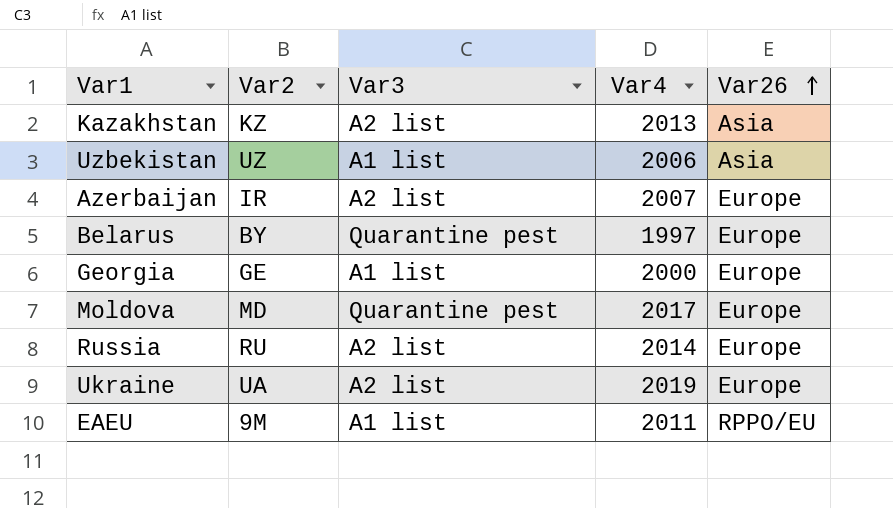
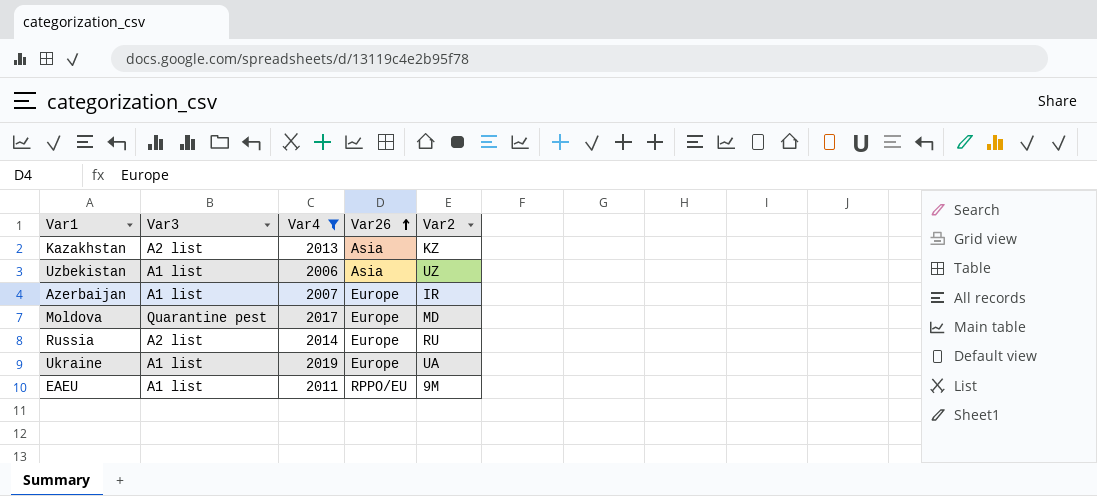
filter: none -> Var4 >= 2006
column Var2 | position: 2 -> 5
Azerbaijan | Var3: A2 list -> A1 list
Ukraine | Var3: A2 list -> A1 list

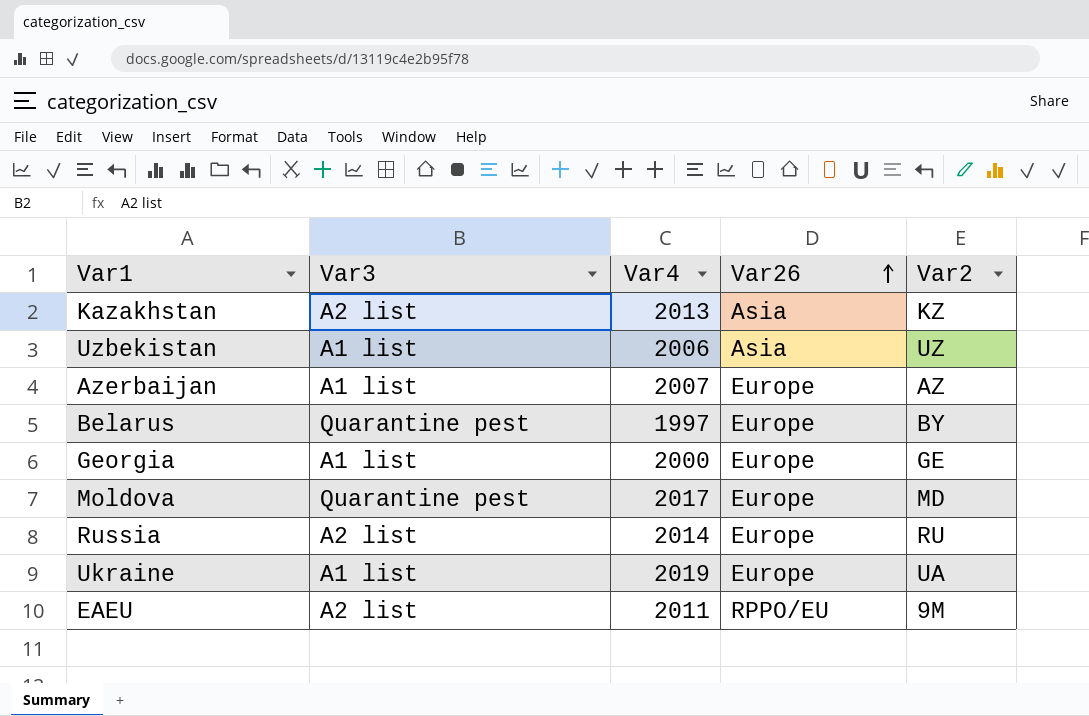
filter: Var4 >= 2006 -> none
Azerbaijan | Var2: IR -> AZ
EAEU | Var3: A1 list -> A2 list

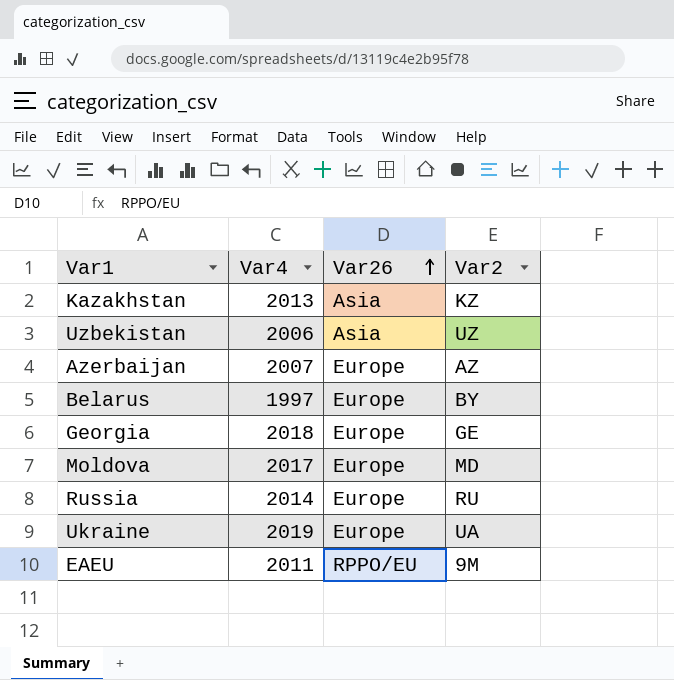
column Var3 | position: 2 -> none
Georgia | Var4: 2000 -> 2018

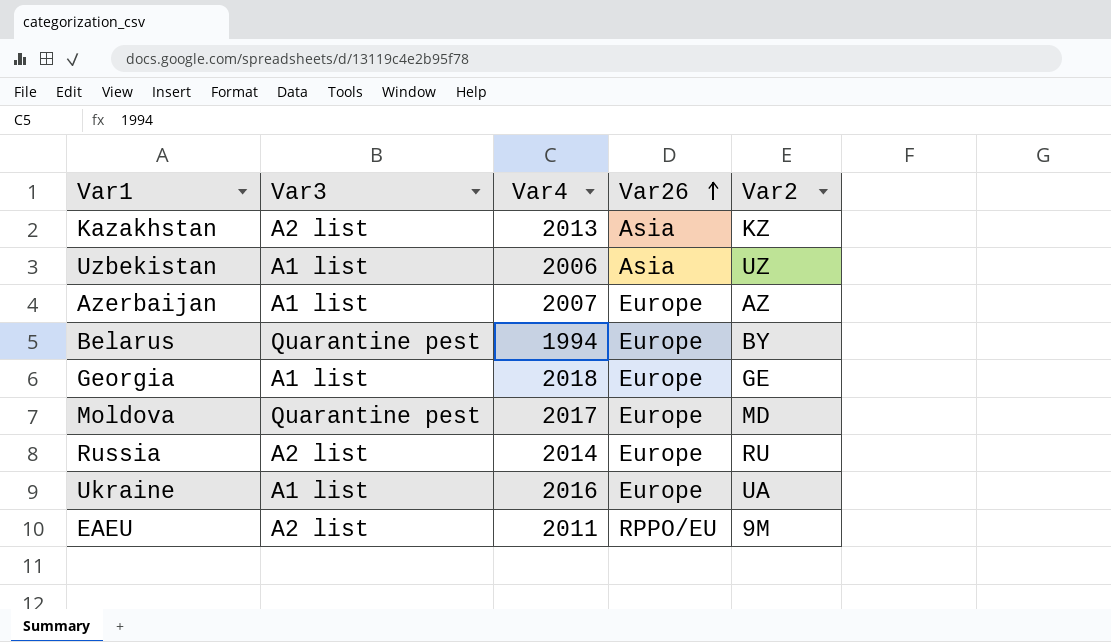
column Var3 | position: none -> 2
Belarus | Var4: 1997 -> 1994
Ukraine | Var4: 2019 -> 2016

